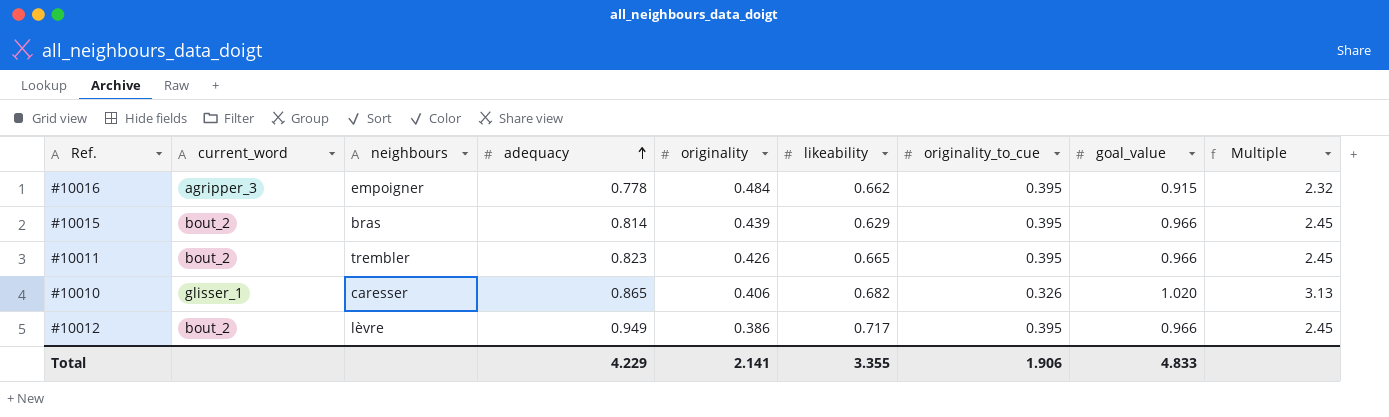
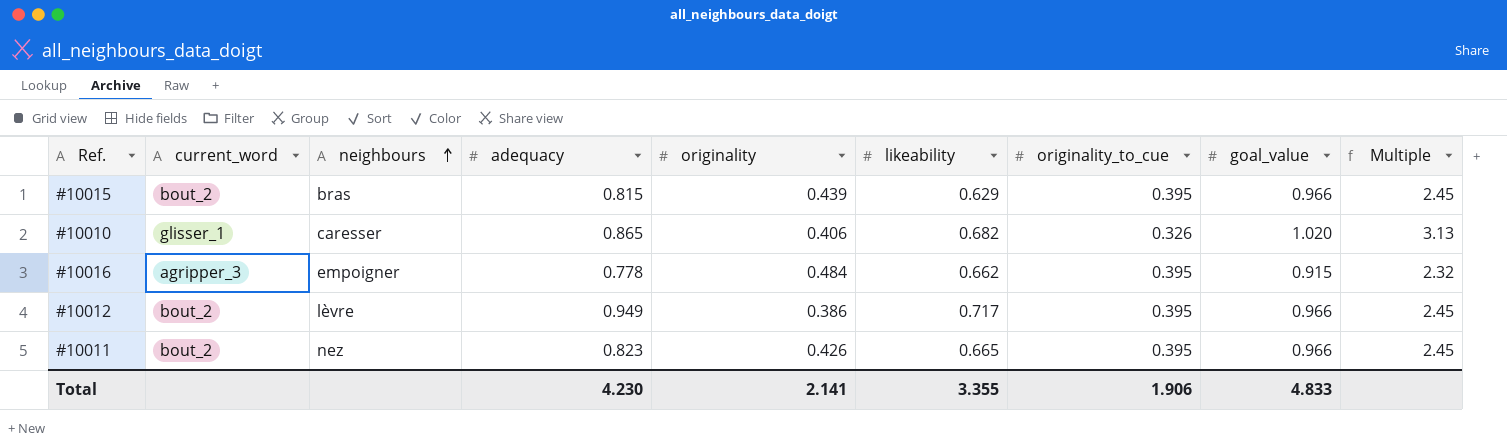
row order: adequacy ascending -> neighbours ascending
#10015 | adequacy: 0.814 -> 0.815
#10011 | neighbours: trembler -> nez
Total | adequacy: 4.229 -> 4.230

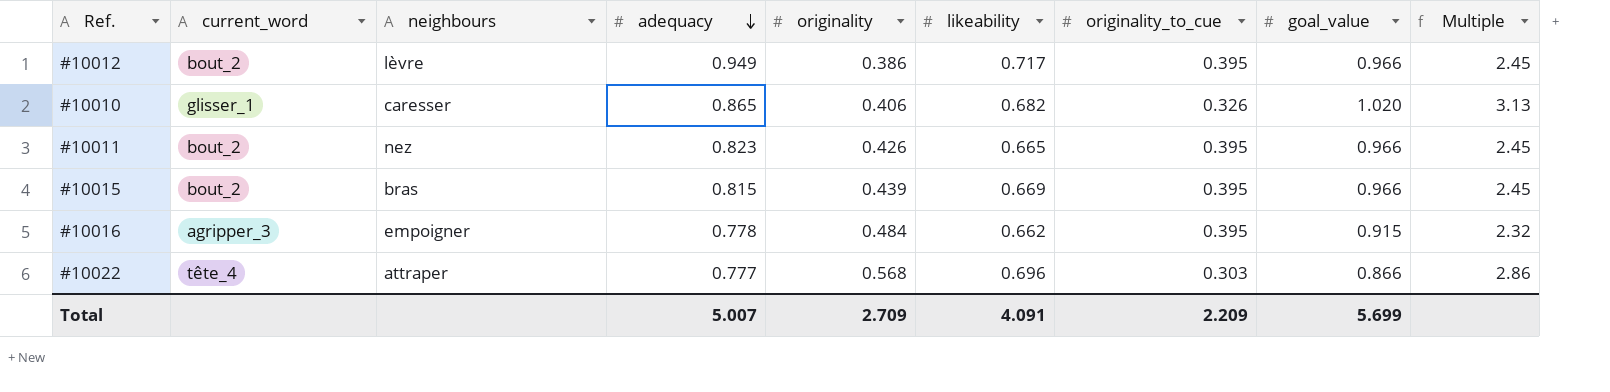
row order: neighbours ascending -> adequacy descending
#10015 | likeability: 0.629 -> 0.669
row #10022: none -> tête_4 | attraper | 0.777 | 0.568 | 0.696 | 0.303 | 0.866 | 2.86
Total | adequacy: 4.230 -> 5.007
Total | originality: 2.141 -> 2.709
Total | likeability: 3.355 -> 4.091
Total | originality_to_cue: 1.906 -> 2.209
Total | goal_value: 4.833 -> 5.699

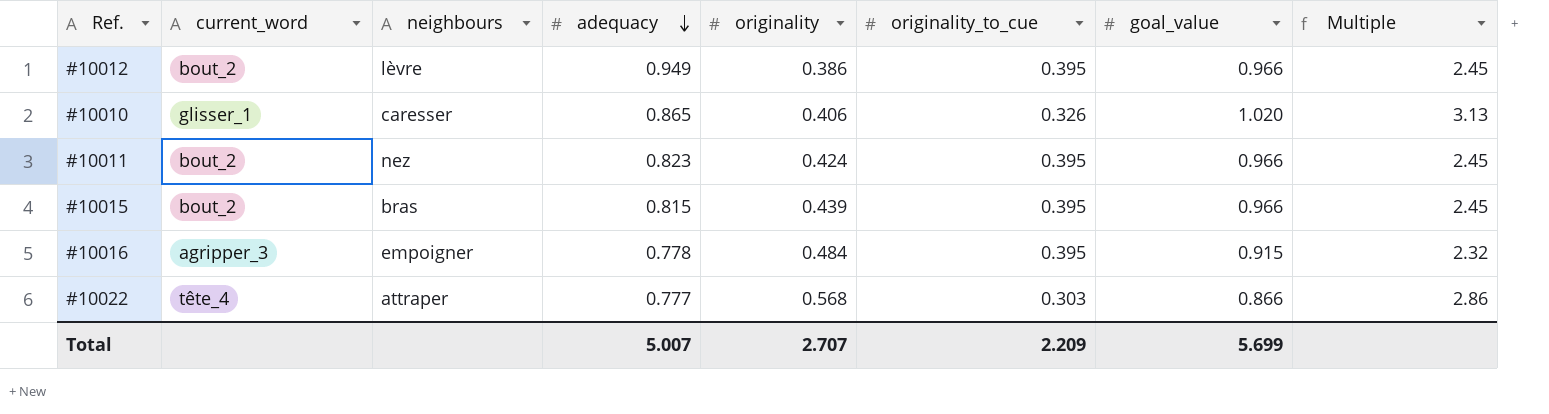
column likeability | position: 6 -> none
#10011 | originality: 0.426 -> 0.424
Total | originality: 2.709 -> 2.707

